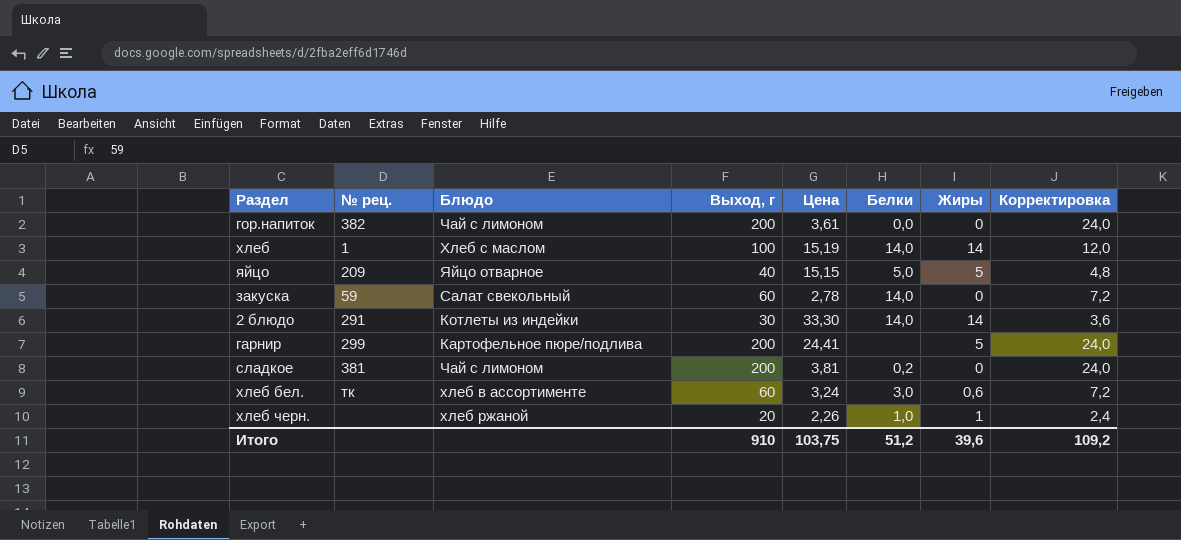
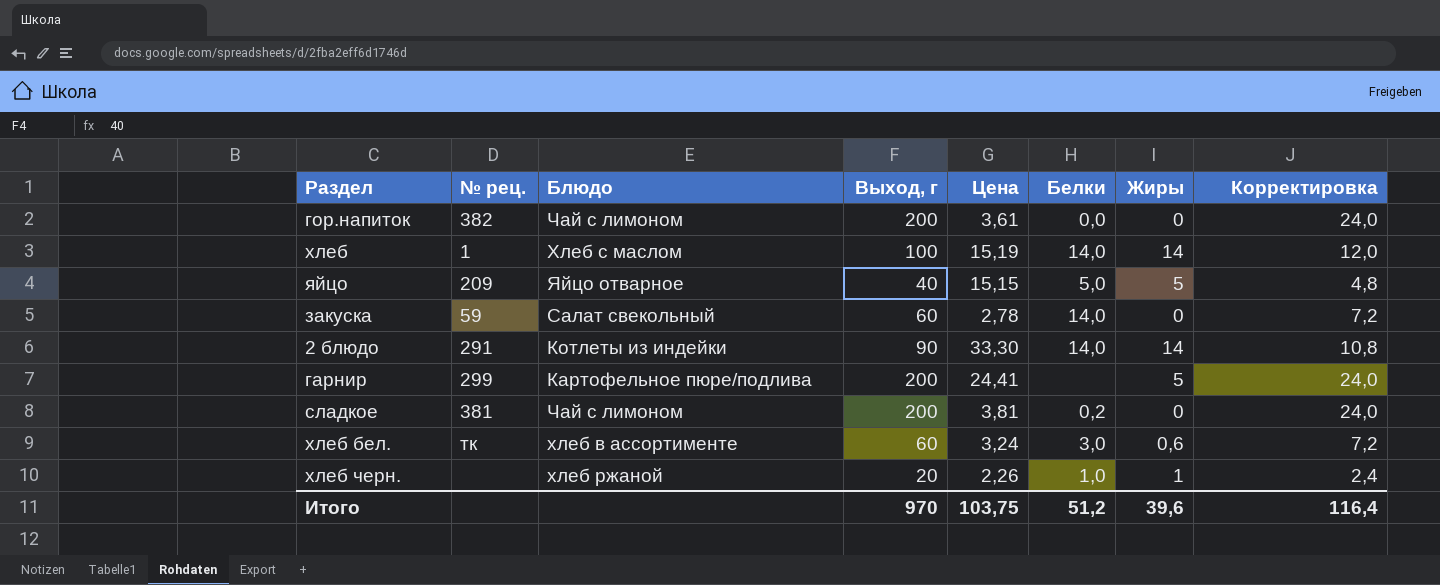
2 блюдо | Выход, г: 30 -> 90
2 блюдо | Корректировка: 3,6 -> 10,8
Итого | Выход, г: 910 -> 970
Итого | Корректировка: 109,2 -> 116,4

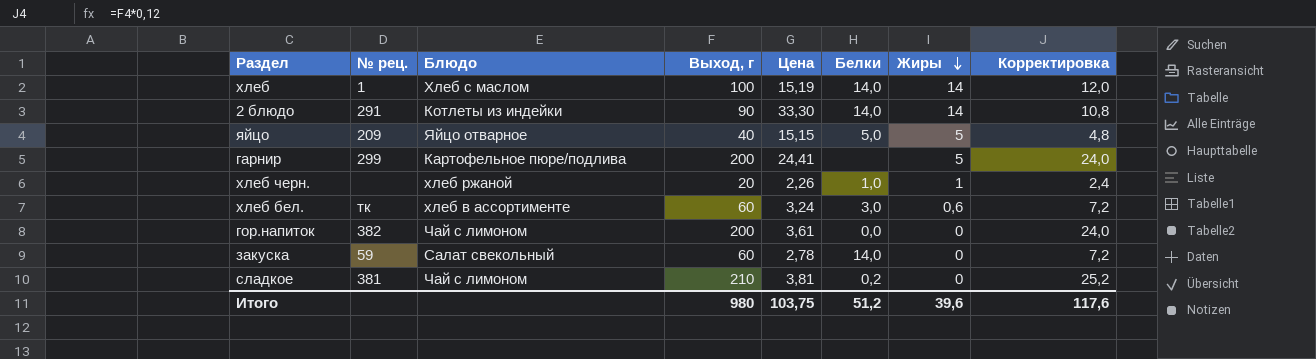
row order: none -> Жиры descending
сладкое | Выход, г: 200 -> 210
сладкое | Корректировка: 24,0 -> 25,2
Итого | Выход, г: 970 -> 980
Итого | Корректировка: 116,4 -> 117,6

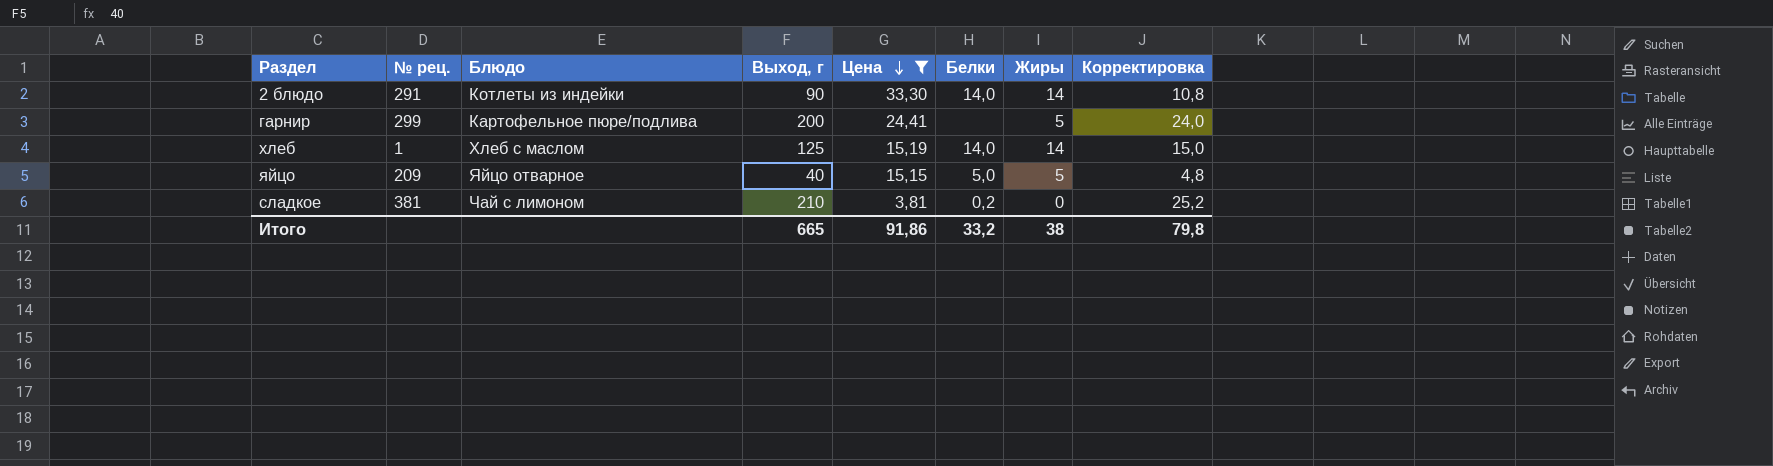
filter: none -> Цена >= 3,81
row order: Жиры descending -> Цена descending
хлеб | Выход, г: 100 -> 125
хлеб | Корректировка: 12,0 -> 15,0
Итого | Выход, г: 980 -> 665
Итого | Цена: 103,75 -> 91,86
Итого | Белки: 51,2 -> 33,2
Итого | Жиры: 39,6 -> 38
Итого | Корректировка: 117,6 -> 79,8

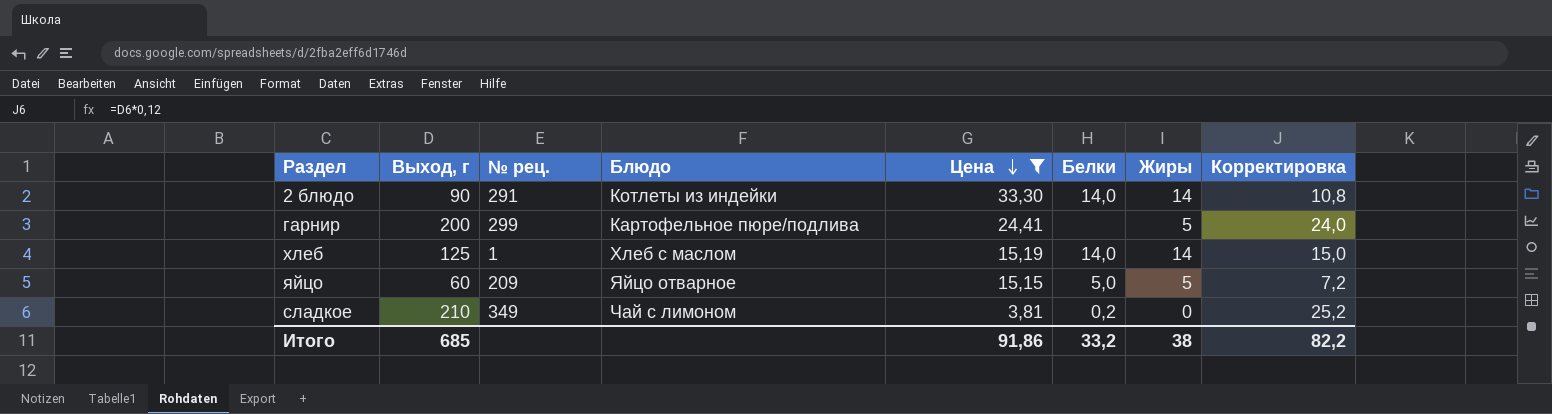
column Выход, г | position: 4 -> 2
яйцо | Выход, г: 40 -> 60
яйцо | Корректировка: 4,8 -> 7,2
сладкое | № рец.: 381 -> 349
Итого | Выход, г: 665 -> 685
Итого | Корректировка: 79,8 -> 82,2

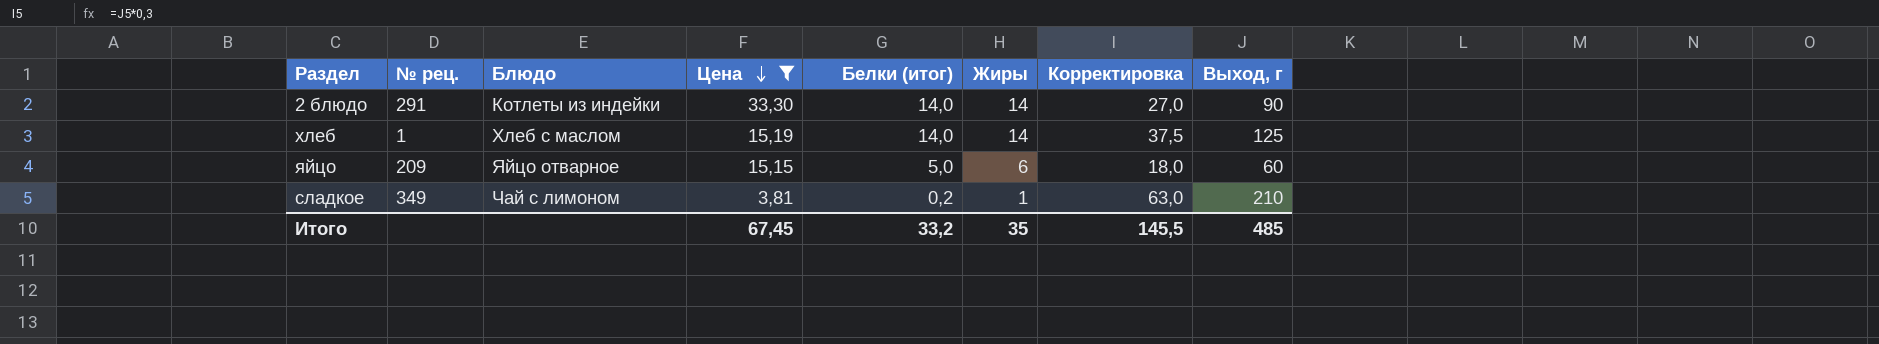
column name: Белки -> Белки (итог)
column Корректировка | formula: [Выход, г] * 0,12 -> [Выход, г] * 0,3
column Выход, г | position: 2 -> 8
row гарнир: 200 | 299 | Картофельное пюре/подлива | 24,41 | none | 5 | 24,0 -> none
яйцо | Жиры: 5 -> 6
сладкое | Жиры: 0 -> 1
Итого | Цена: 91,86 -> 67,45
Итого | Жиры: 38 -> 35
Итого | Корректировка: 82,2 -> 145,5
Итого | Выход, г: 685 -> 485

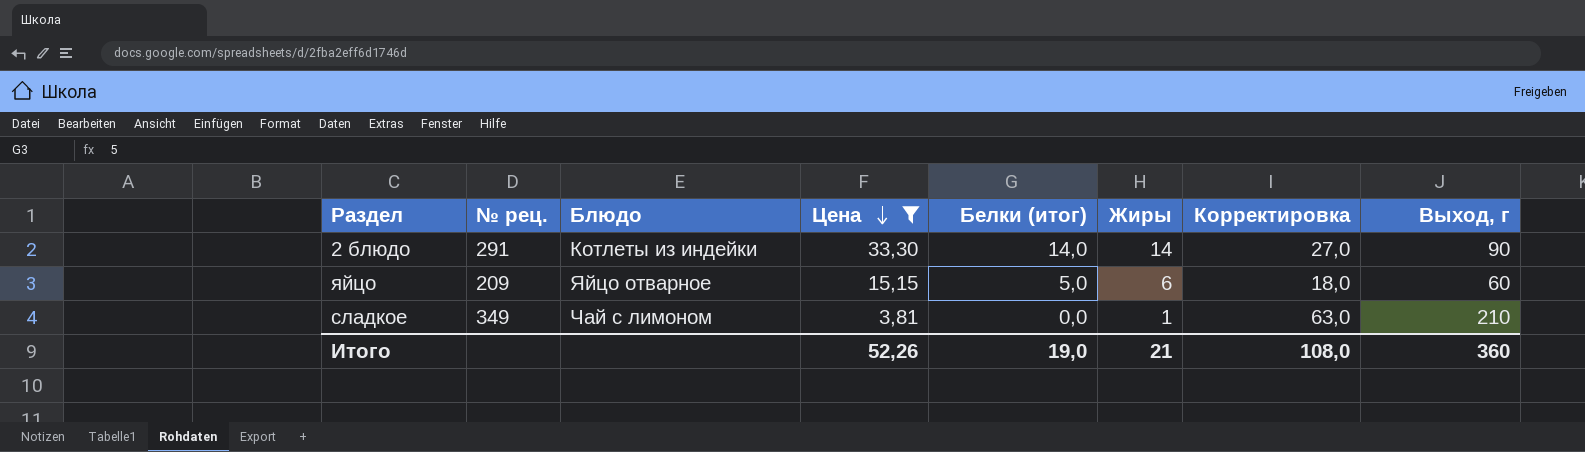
row хлеб: 1 | Хлеб с маслом | 15,19 | 14,0 | 14 | 37,5 | 125 -> none
сладкое | Белки (итог): 0,2 -> 0,0
Итого | Цена: 67,45 -> 52,26
Итого | Белки (итог): 33,2 -> 19,0
Итого | Жиры: 35 -> 21
Итого | Корректировка: 145,5 -> 108,0
Итого | Выход, г: 485 -> 360

